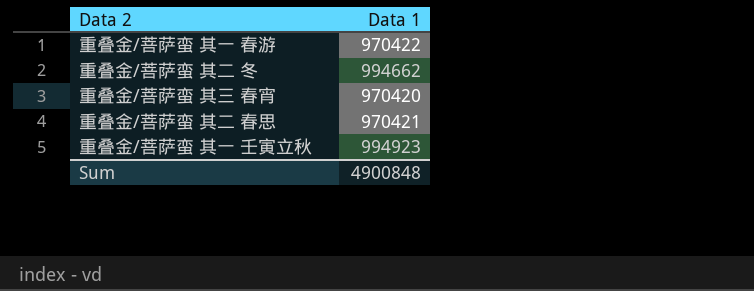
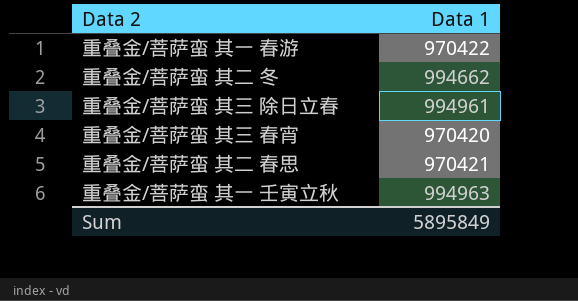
row 重叠金/菩萨蛮 其三 除日立春: none -> 994961
重叠金/菩萨蛮 其一 壬寅立秋 | Data 1: 994923 -> 994963
Sum | Data 1: 4900848 -> 5895849

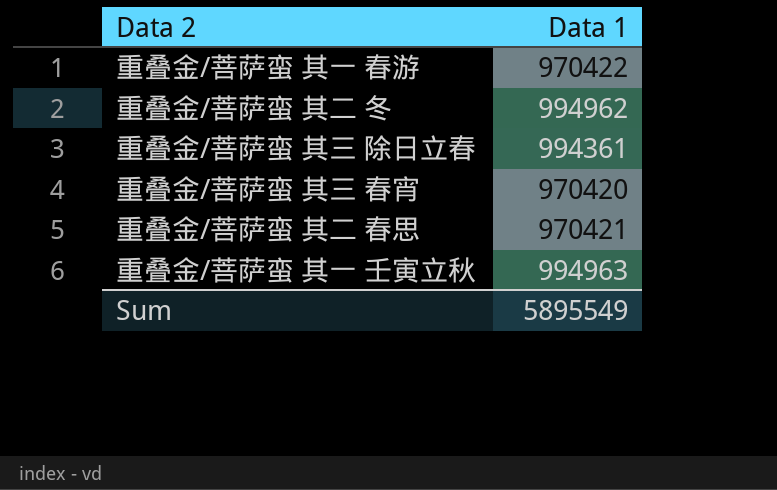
重叠金/菩萨蛮 其二 冬 | Data 1: 994662 -> 994962
重叠金/菩萨蛮 其三 除日立春 | Data 1: 994961 -> 994361
Sum | Data 1: 5895849 -> 5895549

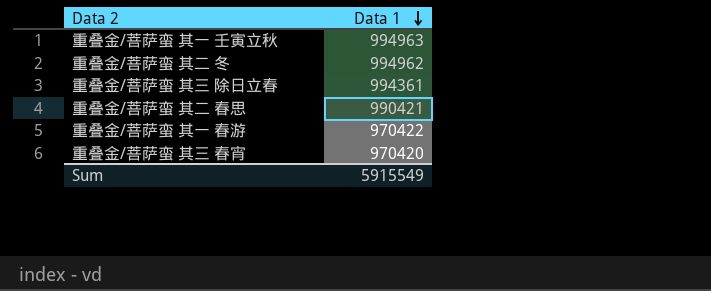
row order: none -> Data 1 descending
重叠金/菩萨蛮 其二 春思 | Data 1: 970421 -> 990421
Sum | Data 1: 5895549 -> 5915549

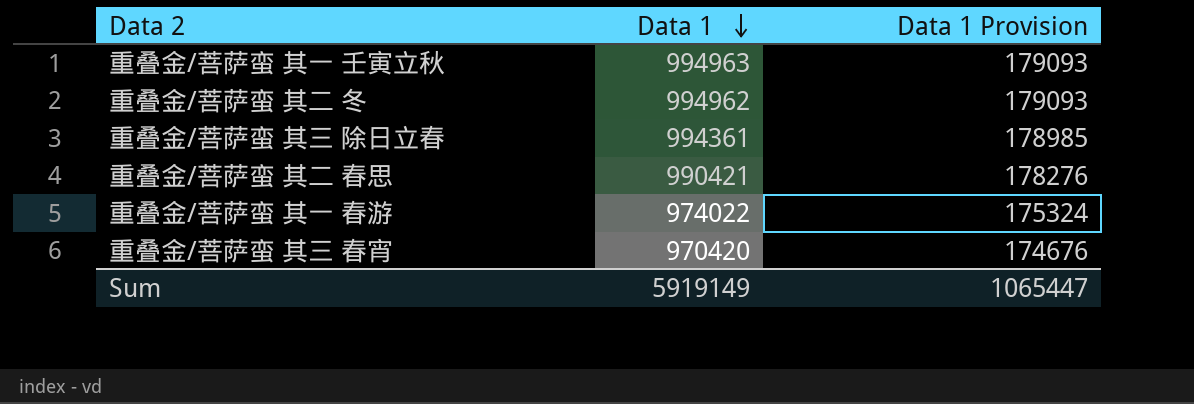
column Data 1 Provision | formula: none -> [Data 1] * 0.18
重叠金/菩萨蛮 其一 春游 | Data 1: 970422 -> 974022
Sum | Data 1: 5915549 -> 5919149

